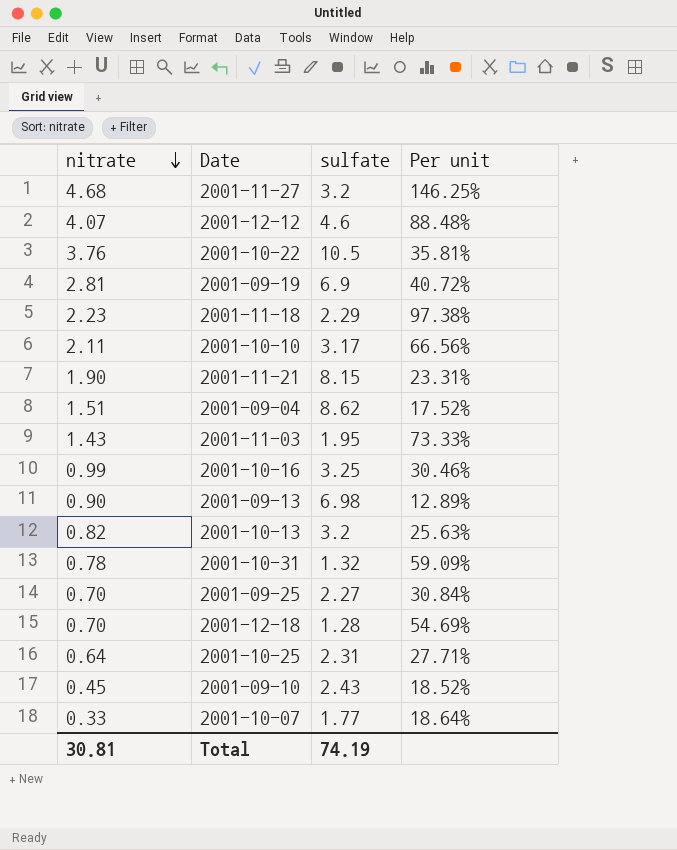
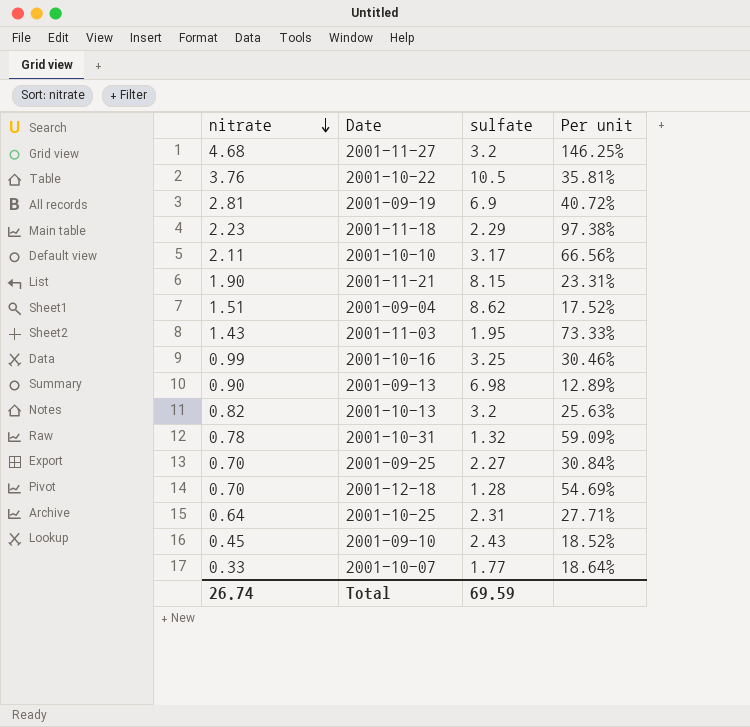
row 2001-12-12: 4.07 | 4.6 | 88.48% -> none
Total | nitrate: 30.81 -> 26.74
Total | sulfate: 74.19 -> 69.59

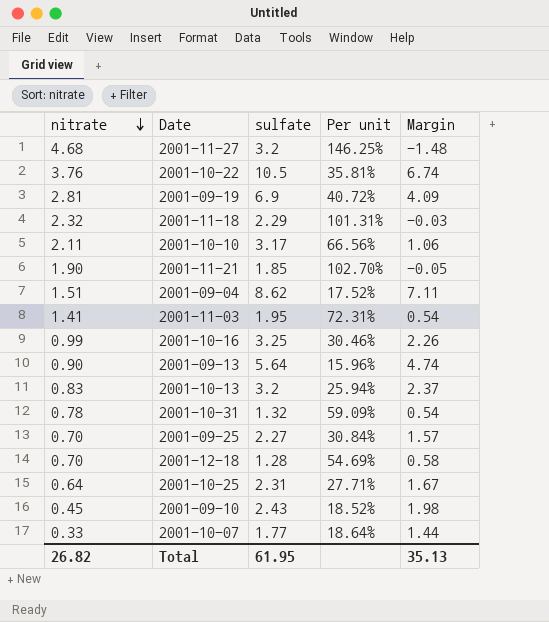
column Margin | formula: none -> [sulfate] - [nitrate]
2001-11-18 | nitrate: 2.23 -> 2.32
2001-11-18 | Per unit: 97.38% -> 101.31%
2001-11-21 | sulfate: 8.15 -> 1.85
2001-11-21 | Per unit: 23.31% -> 102.70%
2001-11-03 | nitrate: 1.43 -> 1.41
2001-11-03 | Per unit: 73.33% -> 72.31%
2001-09-13 | sulfate: 6.98 -> 5.64
2001-09-13 | Per unit: 12.89% -> 15.96%
2001-10-13 | nitrate: 0.82 -> 0.83
2001-10-13 | Per unit: 25.63% -> 25.94%
Total | nitrate: 26.74 -> 26.82
Total | sulfate: 69.59 -> 61.95

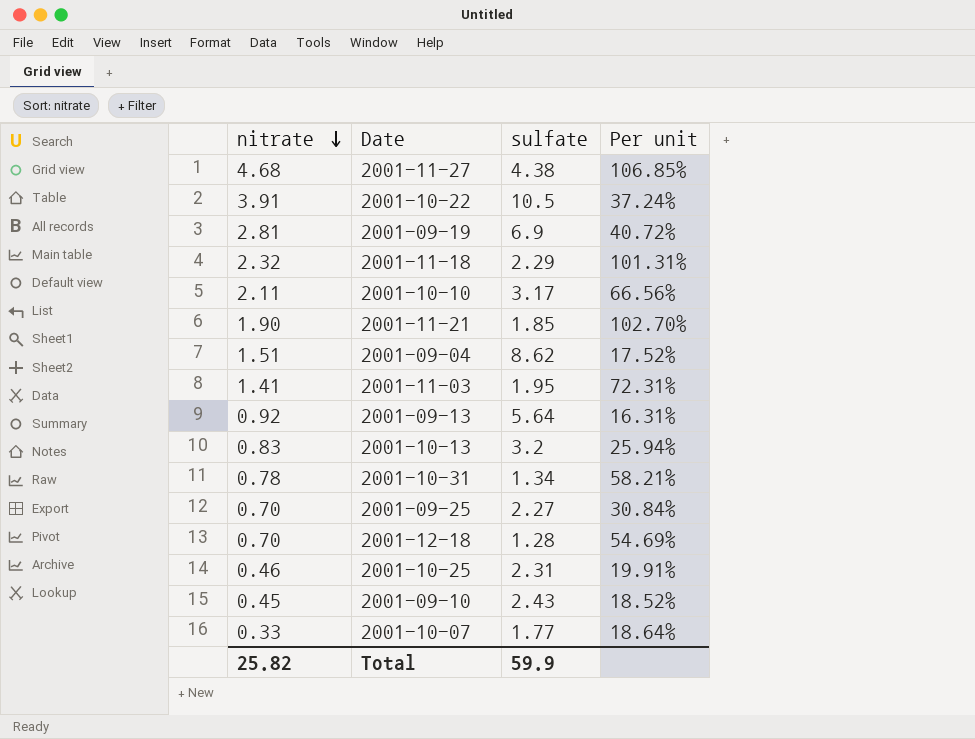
column Margin | formula: [sulfate] - [nitrate] -> none
row 2001-10-16: 0.99 | 3.25 | 30.46% | 2.26 -> none
2001-11-27 | sulfate: 3.2 -> 4.38
2001-11-27 | Per unit: 146.25% -> 106.85%
2001-10-22 | nitrate: 3.76 -> 3.91
2001-10-22 | Per unit: 35.81% -> 37.24%
2001-09-13 | nitrate: 0.90 -> 0.92
2001-09-13 | Per unit: 15.96% -> 16.31%
2001-10-31 | sulfate: 1.32 -> 1.34
2001-10-31 | Per unit: 59.09% -> 58.21%
2001-10-25 | nitrate: 0.64 -> 0.46
2001-10-25 | Per unit: 27.71% -> 19.91%
Total | nitrate: 26.82 -> 25.82
Total | sulfate: 61.95 -> 59.9

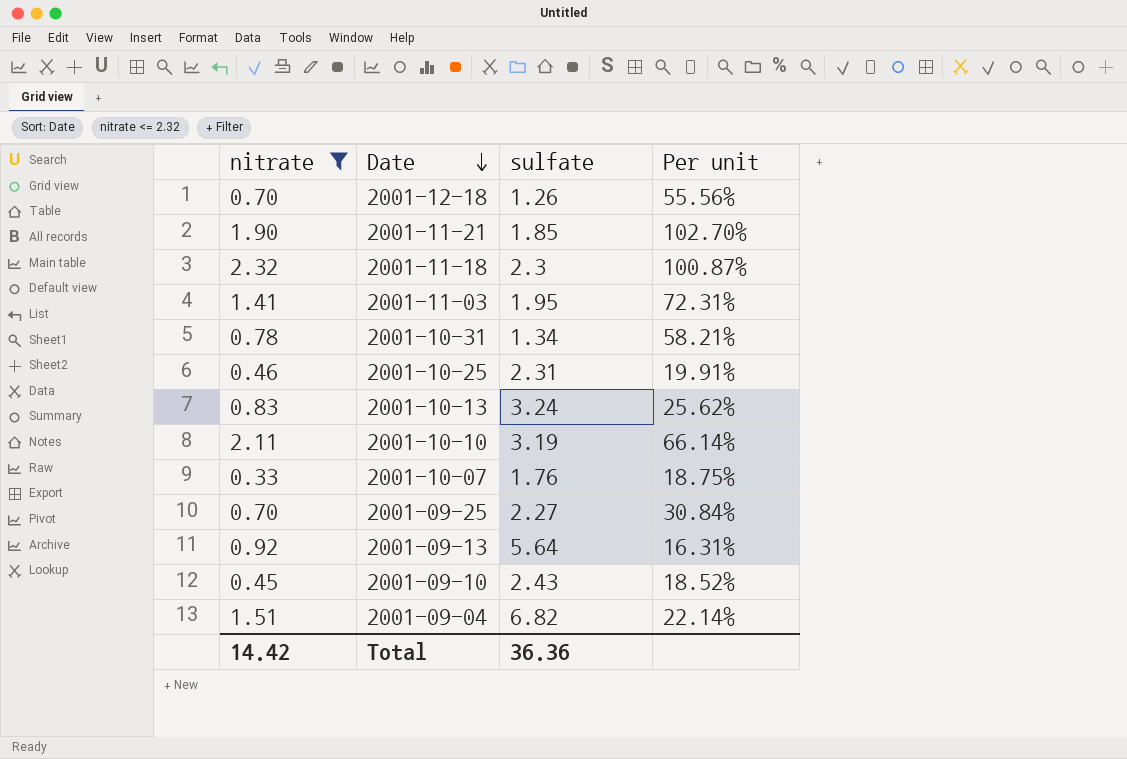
filter: none -> nitrate <= 2.32
row order: nitrate descending -> Date descending
2001-12-18 | sulfate: 1.28 -> 1.26
2001-12-18 | Per unit: 54.69% -> 55.56%
2001-11-18 | sulfate: 2.29 -> 2.3
2001-11-18 | Per unit: 101.31% -> 100.87%
2001-10-13 | sulfate: 3.2 -> 3.24
2001-10-13 | Per unit: 25.94% -> 25.62%
2001-10-10 | sulfate: 3.17 -> 3.19
2001-10-10 | Per unit: 66.56% -> 66.14%
2001-10-07 | sulfate: 1.77 -> 1.76
2001-10-07 | Per unit: 18.64% -> 18.75%
2001-09-04 | sulfate: 8.62 -> 6.82
2001-09-04 | Per unit: 17.52% -> 22.14%
Total | nitrate: 25.82 -> 14.42
Total | sulfate: 59.9 -> 36.36

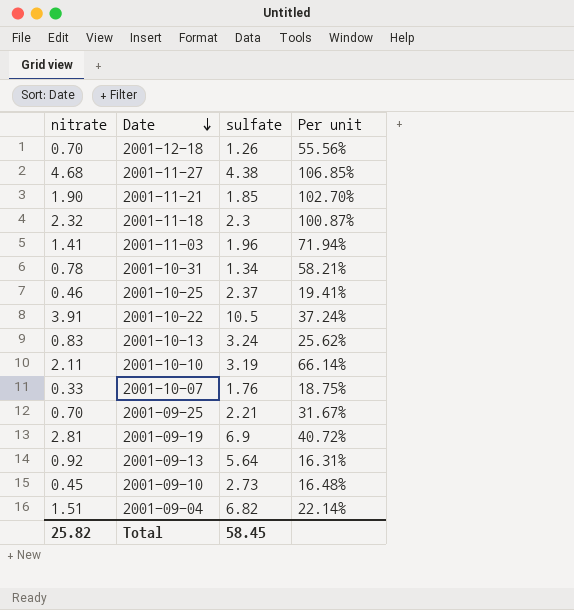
filter: nitrate <= 2.32 -> none
2001-11-03 | sulfate: 1.95 -> 1.96
2001-11-03 | Per unit: 72.31% -> 71.94%
2001-10-25 | sulfate: 2.31 -> 2.37
2001-10-25 | Per unit: 19.91% -> 19.41%
2001-09-25 | sulfate: 2.27 -> 2.21
2001-09-25 | Per unit: 30.84% -> 31.67%
2001-09-10 | sulfate: 2.43 -> 2.73
2001-09-10 | Per unit: 18.52% -> 16.48%
Total | nitrate: 14.42 -> 25.82
Total | sulfate: 36.36 -> 58.45

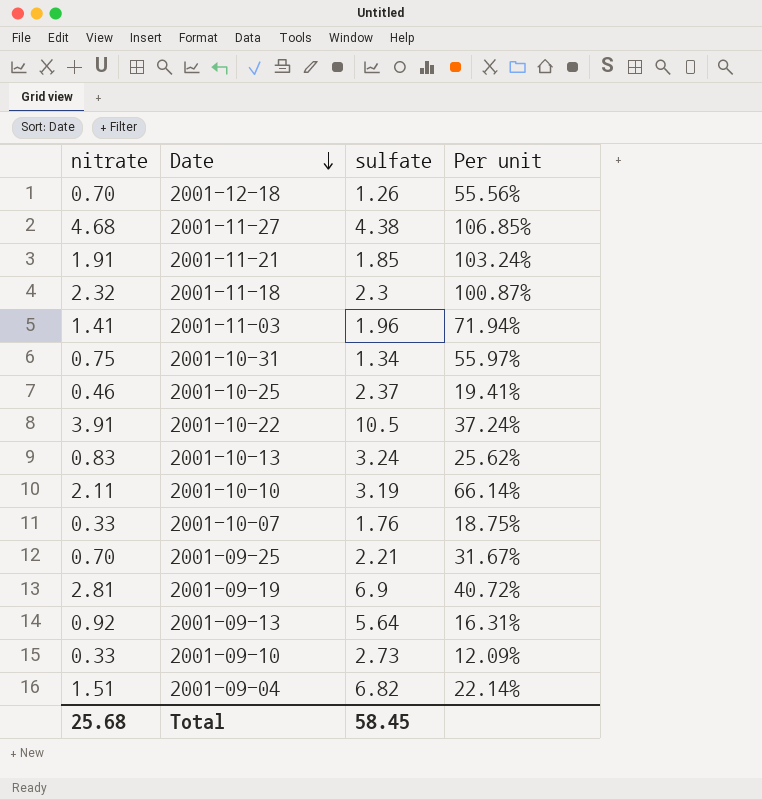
2001-11-21 | nitrate: 1.90 -> 1.91
2001-11-21 | Per unit: 102.70% -> 103.24%
2001-10-31 | nitrate: 0.78 -> 0.75
2001-10-31 | Per unit: 58.21% -> 55.97%
2001-09-10 | nitrate: 0.45 -> 0.33
2001-09-10 | Per unit: 16.48% -> 12.09%
Total | nitrate: 25.82 -> 25.68

